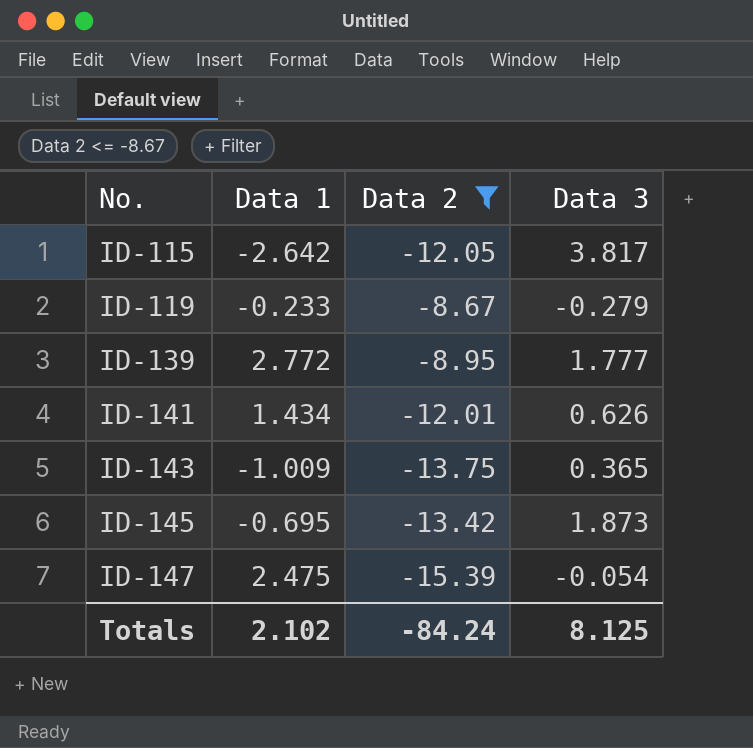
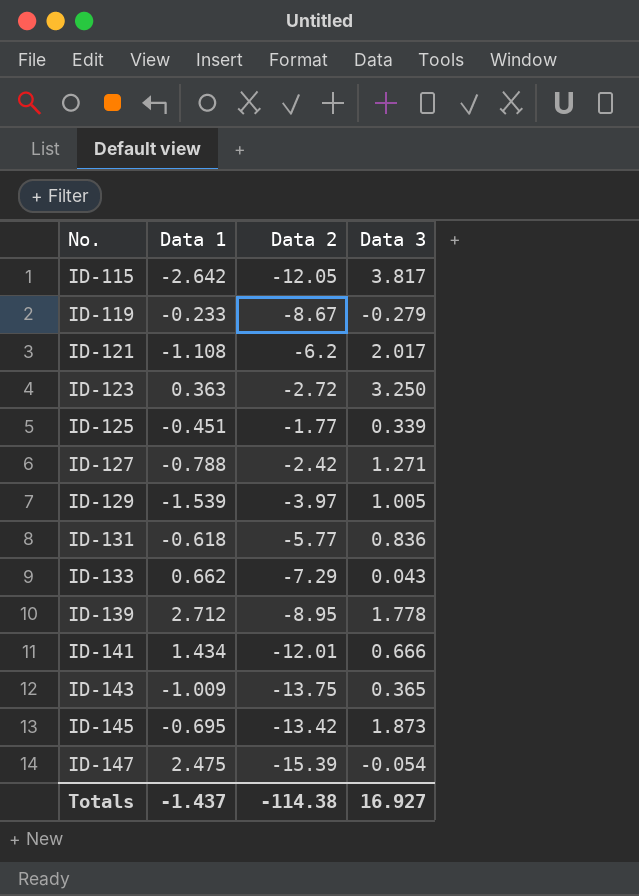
filter: Data 2 <= -8.67 -> none
ID-139 | Data 1: 2.772 -> 2.712
ID-139 | Data 3: 1.777 -> 1.778
ID-141 | Data 3: 0.626 -> 0.666
Totals | Data 1: 2.102 -> -1.437
Totals | Data 2: -84.24 -> -114.38
Totals | Data 3: 8.125 -> 16.927

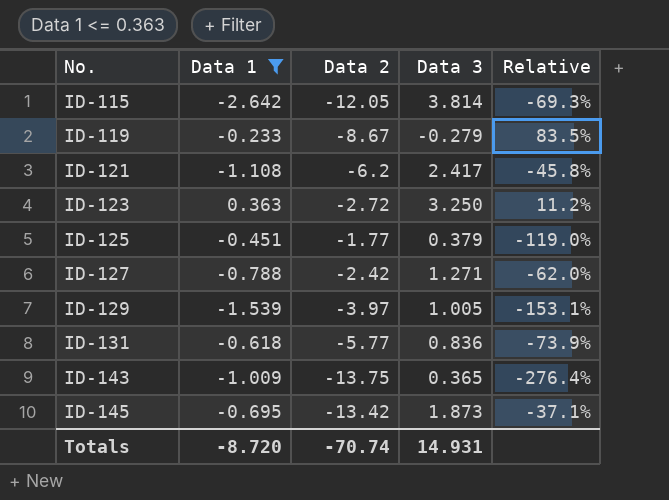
filter: none -> Data 1 <= 0.363
column Relative | formula: none -> [Data 1] / [Data 3]
ID-115 | Data 3: 3.817 -> 3.814
ID-121 | Data 3: 2.017 -> 2.417
ID-125 | Data 3: 0.339 -> 0.379
Totals | Data 1: -1.437 -> -8.720
Totals | Data 2: -114.38 -> -70.74
Totals | Data 3: 16.927 -> 14.931

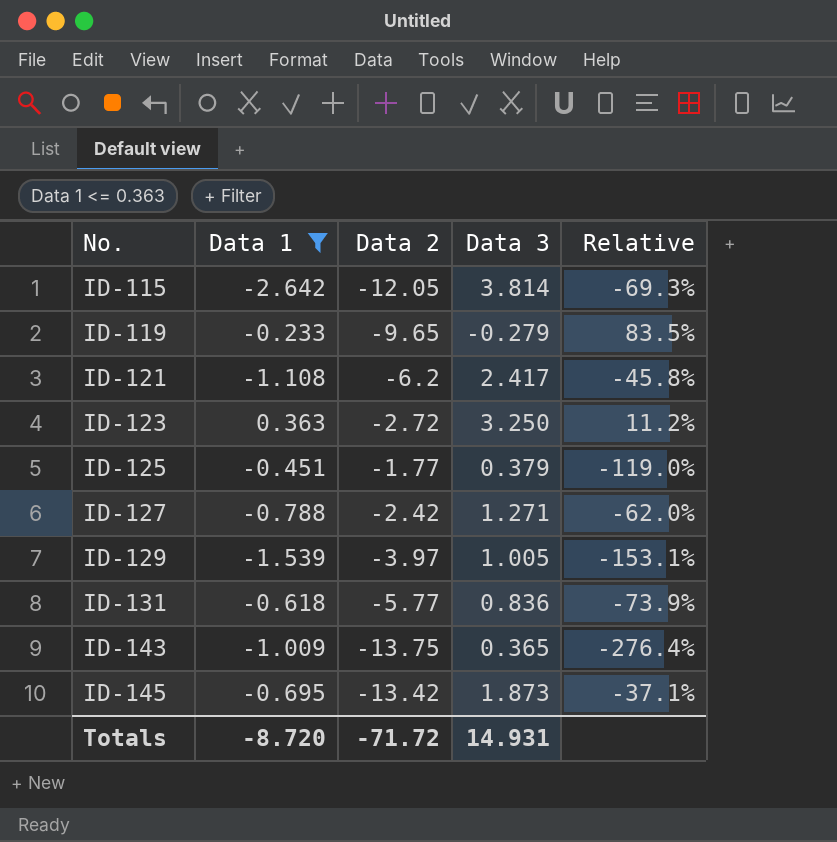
ID-119 | Data 2: -8.67 -> -9.65
Totals | Data 2: -70.74 -> -71.72

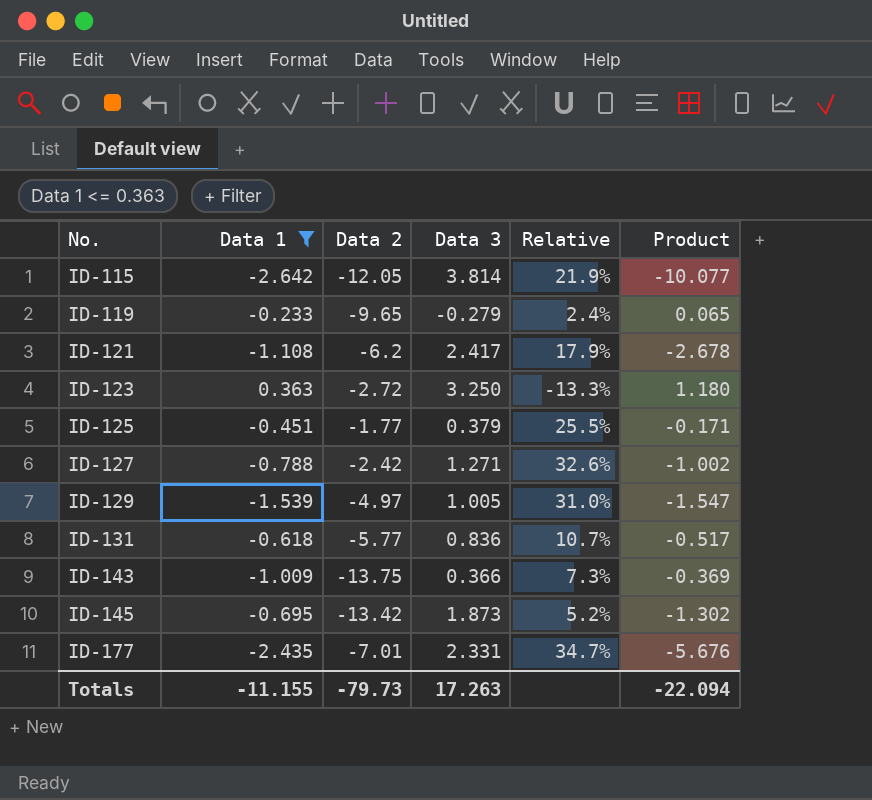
column Relative | formula: [Data 1] / [Data 3] -> [Data 1] / [Data 2]
column Product | formula: none -> [Data 1] * [Data 3]
ID-129 | Data 2: -3.97 -> -4.97
ID-143 | Data 3: 0.365 -> 0.366
row ID-177: none -> -2.435 | -7.01 | 2.331 | 34.7% | -5.676
Totals | Data 1: -8.720 -> -11.155
Totals | Data 2: -71.72 -> -79.73
Totals | Data 3: 14.931 -> 17.263

